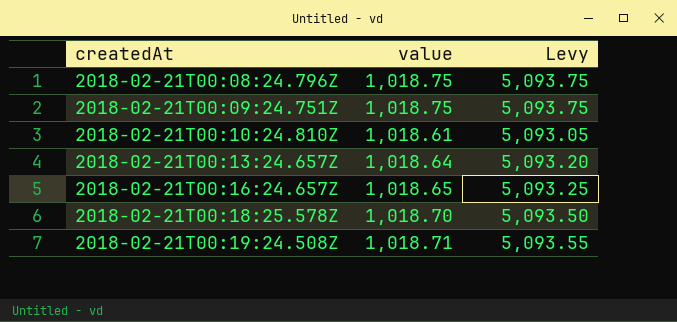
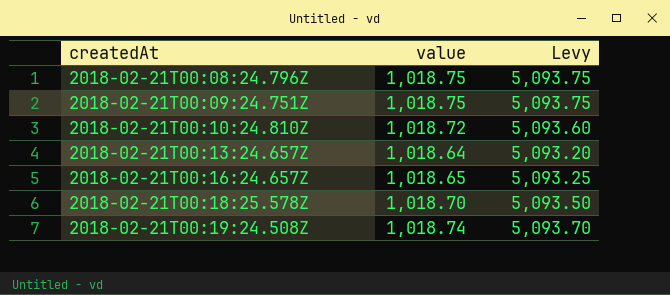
2018-02-21T00:10:24.810Z | value: 1,018.61 -> 1,018.72
2018-02-21T00:10:24.810Z | Levy: 5,093.05 -> 5,093.60
2018-02-21T00:19:24.508Z | value: 1,018.71 -> 1,018.74
2018-02-21T00:19:24.508Z | Levy: 5,093.55 -> 5,093.70

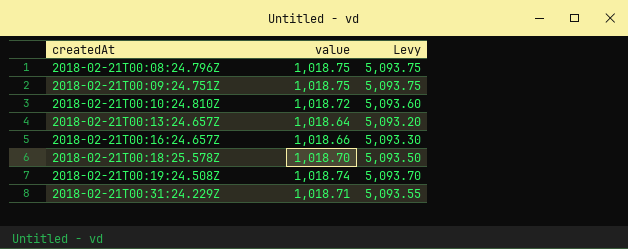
2018-02-21T00:16:24.657Z | value: 1,018.65 -> 1,018.66
2018-02-21T00:16:24.657Z | Levy: 5,093.25 -> 5,093.30
row 2018-02-21T00:31:24.229Z: none -> 1,018.71 | 5,093.55

